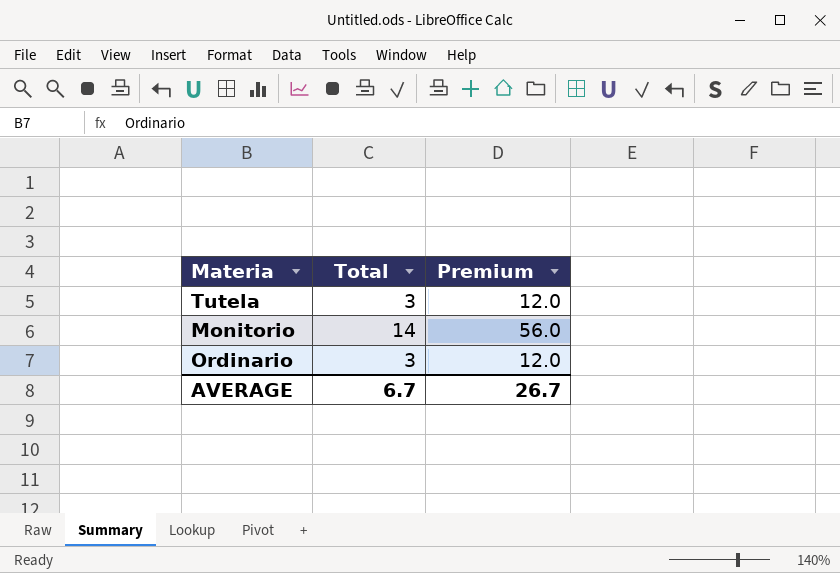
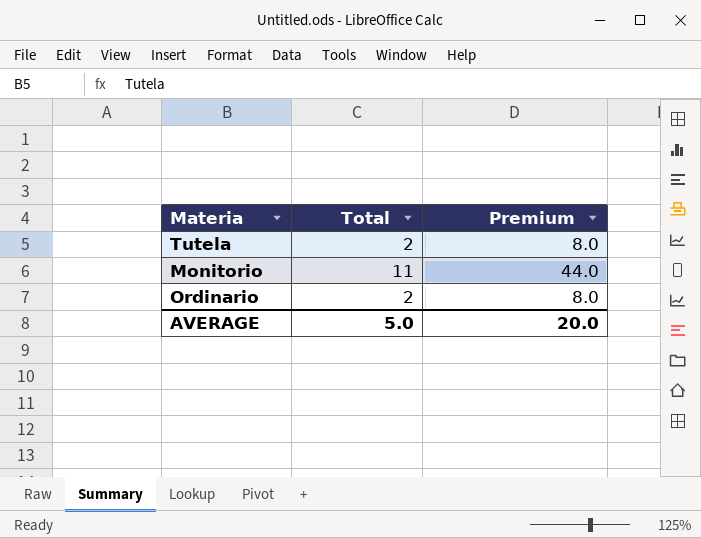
Tutela | Total: 3 -> 2
Tutela | Premium: 12.0 -> 8.0
Monitorio | Total: 14 -> 11
Monitorio | Premium: 56.0 -> 44.0
Ordinario | Total: 3 -> 2
Ordinario | Premium: 12.0 -> 8.0
AVERAGE | Total: 6.7 -> 5.0
AVERAGE | Premium: 26.7 -> 20.0

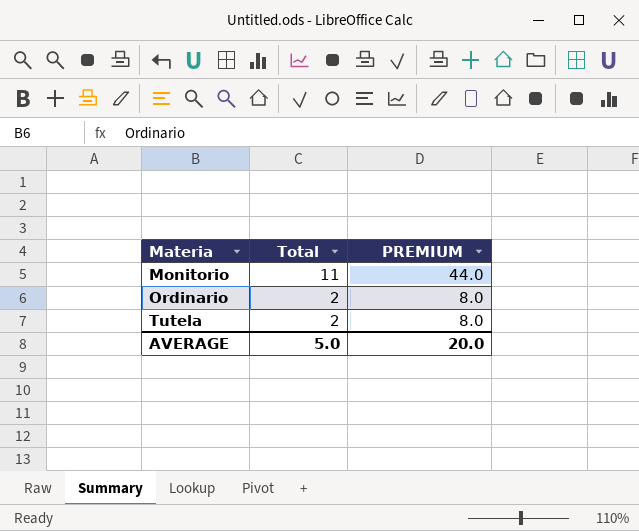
row order: none -> Materia ascending
column name: Premium -> PREMIUM

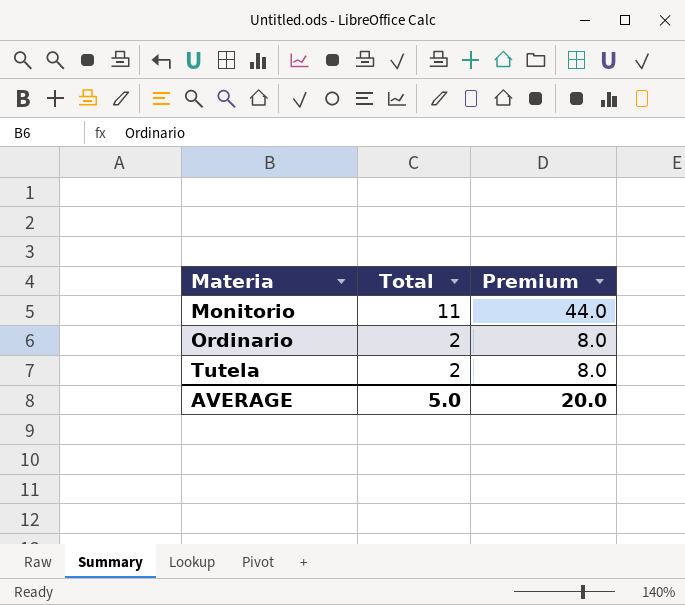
column name: PREMIUM -> Premium

